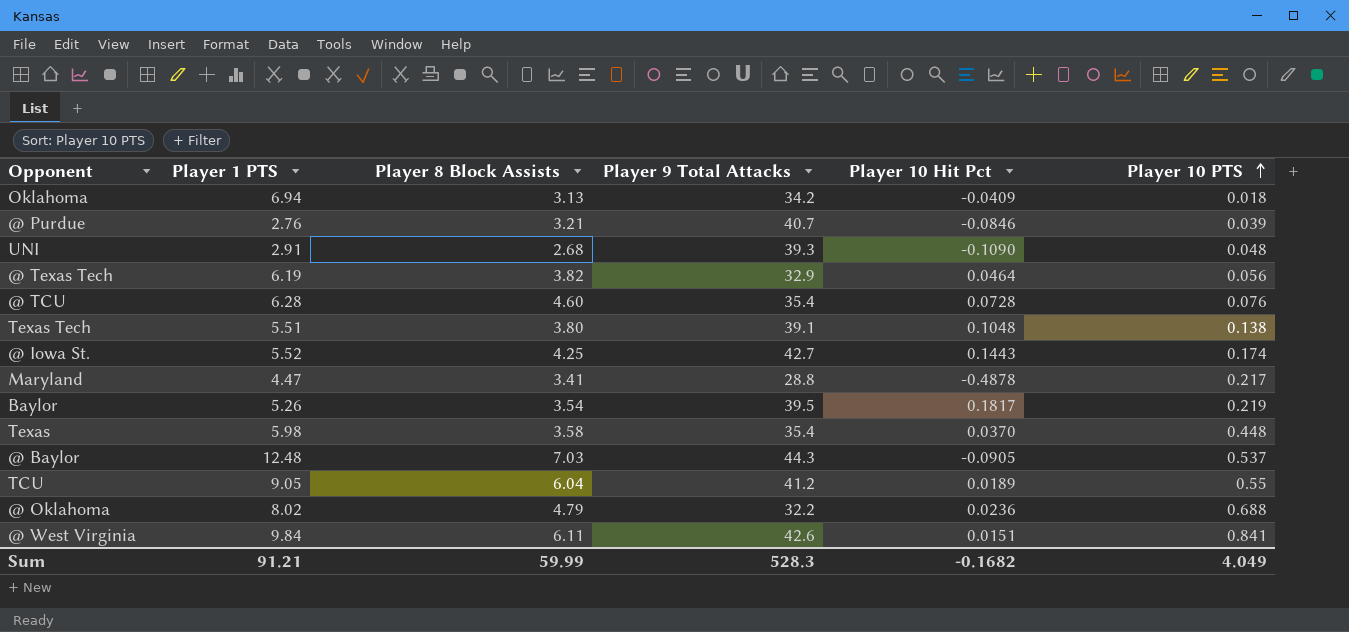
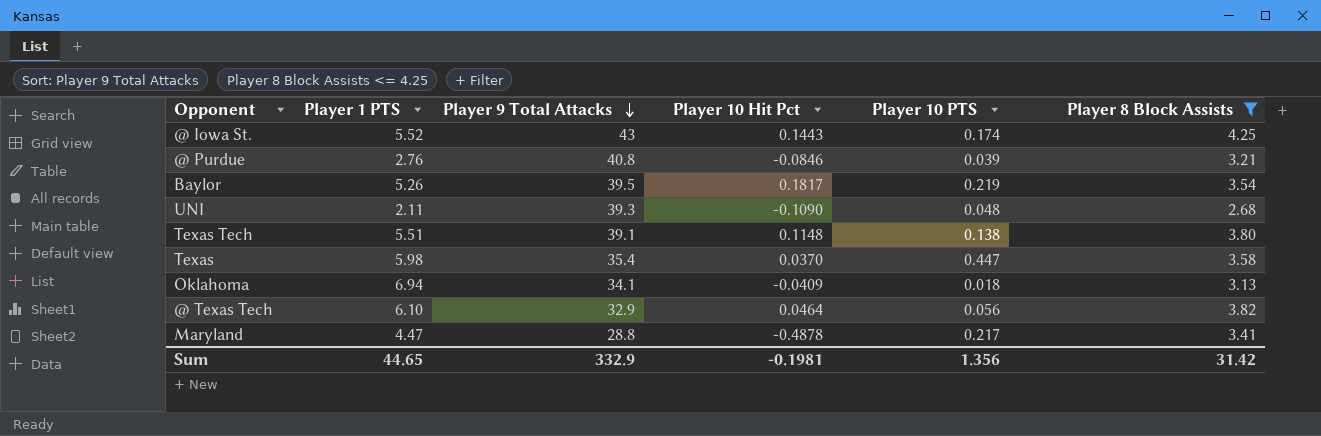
filter: none -> Player 8 Block Assists <= 4.25
row order: Player 10 PTS ascending -> Player 9 Total Attacks descending
column Player 8 Block Assists | position: 3 -> 6
@ Iowa St. | Player 9 Total Attacks: 42.7 -> 43
@ Purdue | Player 9 Total Attacks: 40.7 -> 40.8
UNI | Player 1 PTS: 2.91 -> 2.11
Texas Tech | Player 10 Hit Pct: 0.1048 -> 0.1148
Texas | Player 10 PTS: 0.448 -> 0.447
Oklahoma | Player 9 Total Attacks: 34.2 -> 34.1
@ Texas Tech | Player 1 PTS: 6.19 -> 6.10
Sum | Player 1 PTS: 91.21 -> 44.65
Sum | Player 9 Total Attacks: 528.3 -> 332.9
Sum | Player 10 Hit Pct: -0.1682 -> -0.1981
Sum | Player 10 PTS: 4.049 -> 1.356
Sum | Player 8 Block Assists: 59.99 -> 31.42

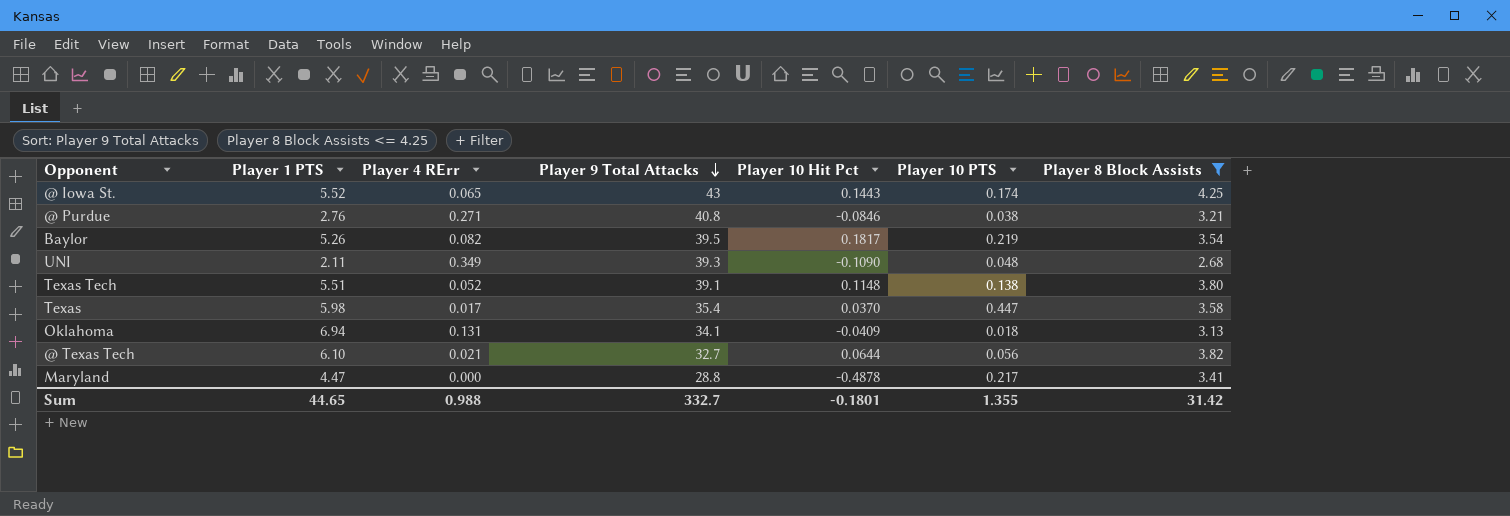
column Player 4 RErr | position: none -> 3
@ Purdue | Player 10 PTS: 0.039 -> 0.038
@ Texas Tech | Player 9 Total Attacks: 32.9 -> 32.7
@ Texas Tech | Player 10 Hit Pct: 0.0464 -> 0.0644
Sum | Player 9 Total Attacks: 332.9 -> 332.7
Sum | Player 10 Hit Pct: -0.1981 -> -0.1801
Sum | Player 10 PTS: 1.356 -> 1.355

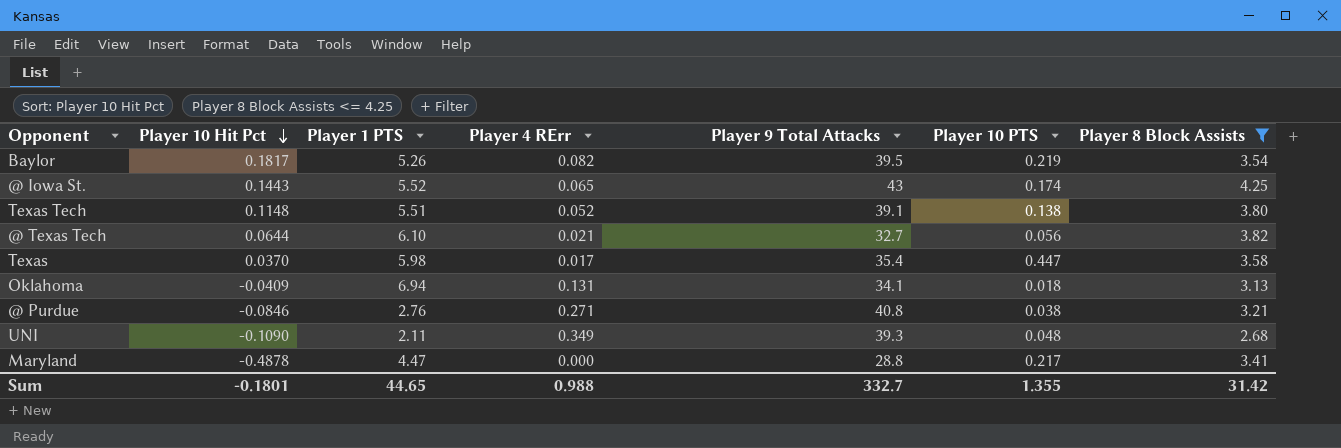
row order: Player 9 Total Attacks descending -> Player 10 Hit Pct descending
column Player 10 Hit Pct | position: 5 -> 2

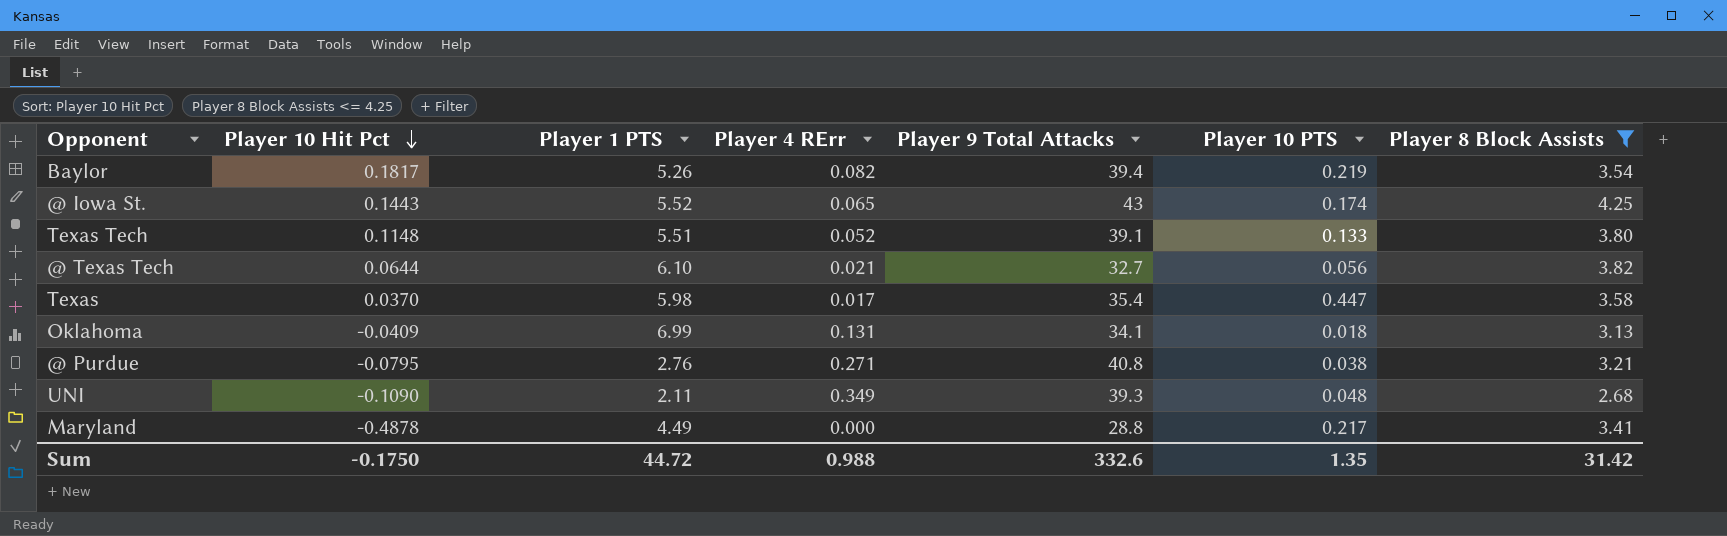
Baylor | Player 9 Total Attacks: 39.5 -> 39.4
Texas Tech | Player 10 PTS: 0.138 -> 0.133
Oklahoma | Player 1 PTS: 6.94 -> 6.99
@ Purdue | Player 10 Hit Pct: -0.0846 -> -0.0795
Maryland | Player 1 PTS: 4.47 -> 4.49
Sum | Player 10 Hit Pct: -0.1801 -> -0.1750
Sum | Player 1 PTS: 44.65 -> 44.72
Sum | Player 9 Total Attacks: 332.7 -> 332.6
Sum | Player 10 PTS: 1.355 -> 1.35

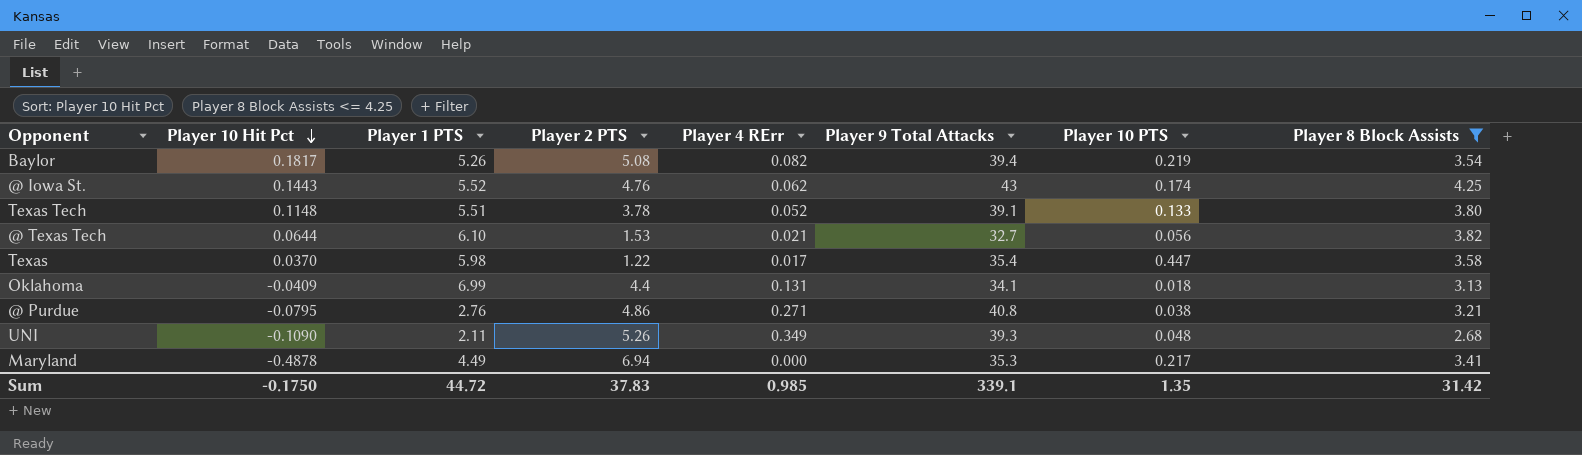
column Player 2 PTS | position: none -> 4
@ Iowa St. | Player 4 RErr: 0.065 -> 0.062
Maryland | Player 9 Total Attacks: 28.8 -> 35.3
Sum | Player 4 RErr: 0.988 -> 0.985
Sum | Player 9 Total Attacks: 332.6 -> 339.1

